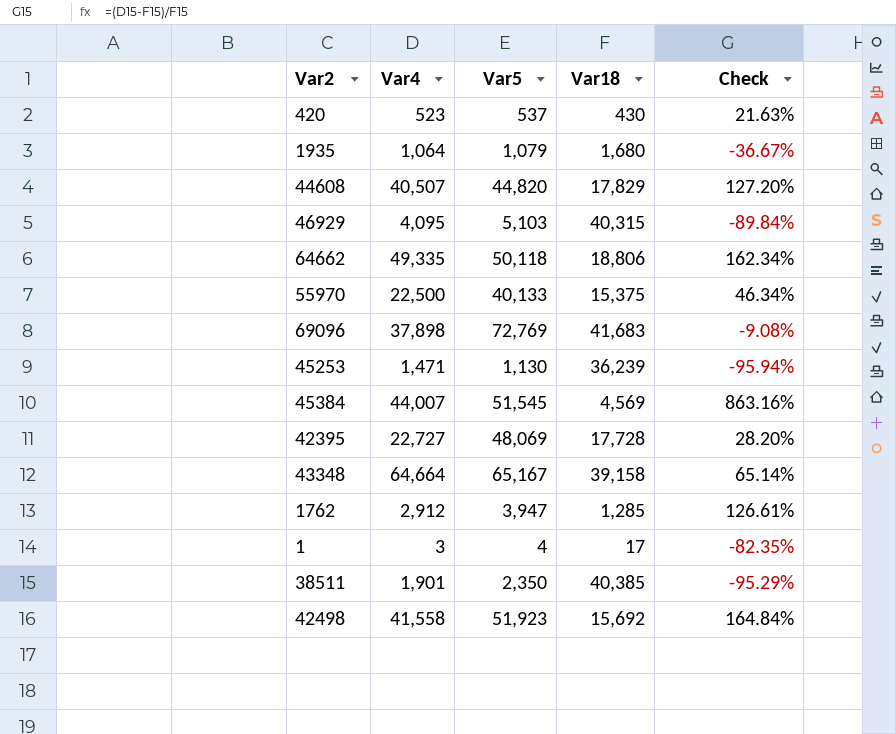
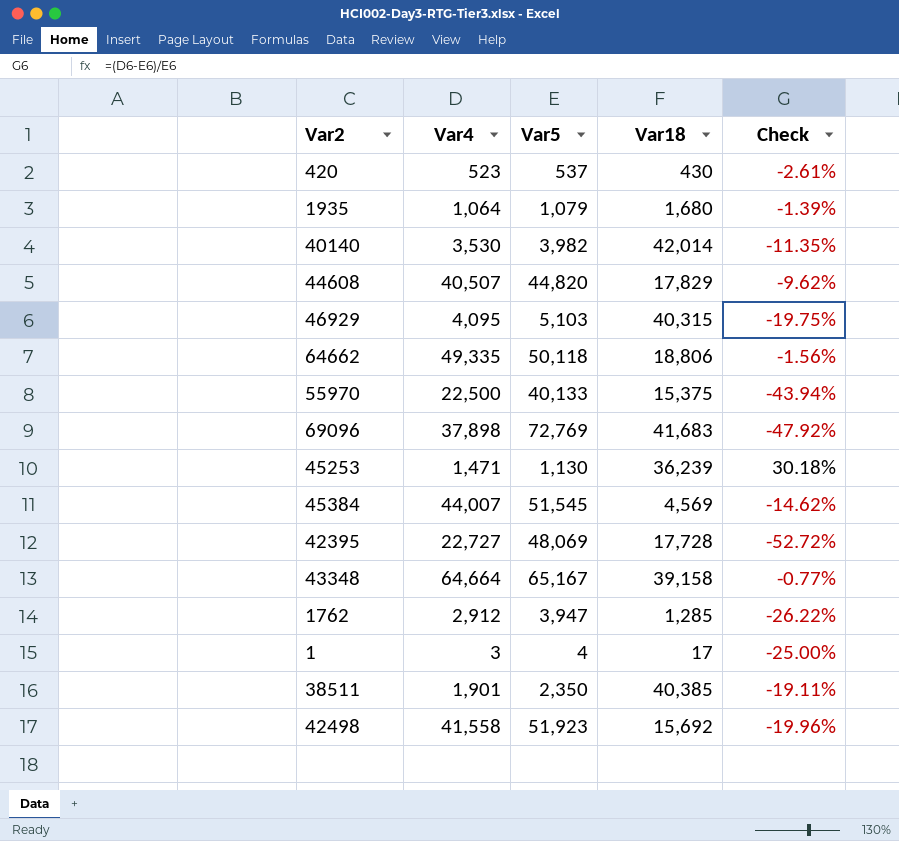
column Check | formula: ([Var4] - [Var18]) / [Var18] -> ([Var4] - [Var5]) / [Var5]
row 40140: none -> 3,530 | 3,982 | 42,014 | -11.35%

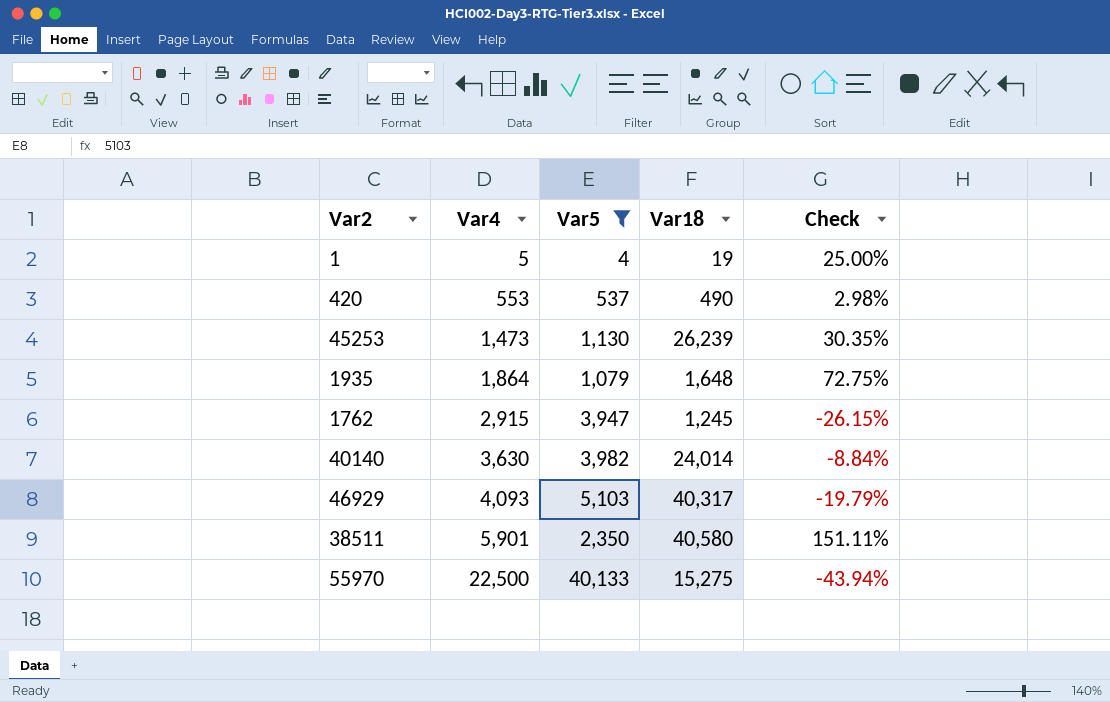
filter: none -> Var5 <= 40,133
row order: none -> Var4 ascending
1 | Var4: 3 -> 5
1 | Var18: 17 -> 19
1 | Check: -25.00% -> 25.00%
420 | Var4: 523 -> 553
420 | Var18: 430 -> 490
420 | Check: -2.61% -> 2.98%
45253 | Var4: 1,471 -> 1,473
45253 | Var18: 36,239 -> 26,239
45253 | Check: 30.18% -> 30.35%
1935 | Var4: 1,064 -> 1,864
1935 | Var18: 1,680 -> 1,648
1935 | Check: -1.39% -> 72.75%
1762 | Var4: 2,912 -> 2,915
1762 | Var18: 1,285 -> 1,245
1762 | Check: -26.22% -> -26.15%
40140 | Var4: 3,530 -> 3,630
40140 | Var18: 42,014 -> 24,014
40140 | Check: -11.35% -> -8.84%
46929 | Var4: 4,095 -> 4,093
46929 | Var18: 40,315 -> 40,317
46929 | Check: -19.75% -> -19.79%
38511 | Var4: 1,901 -> 5,901
38511 | Var18: 40,385 -> 40,580
38511 | Check: -19.11% -> 151.11%
55970 | Var18: 15,375 -> 15,275

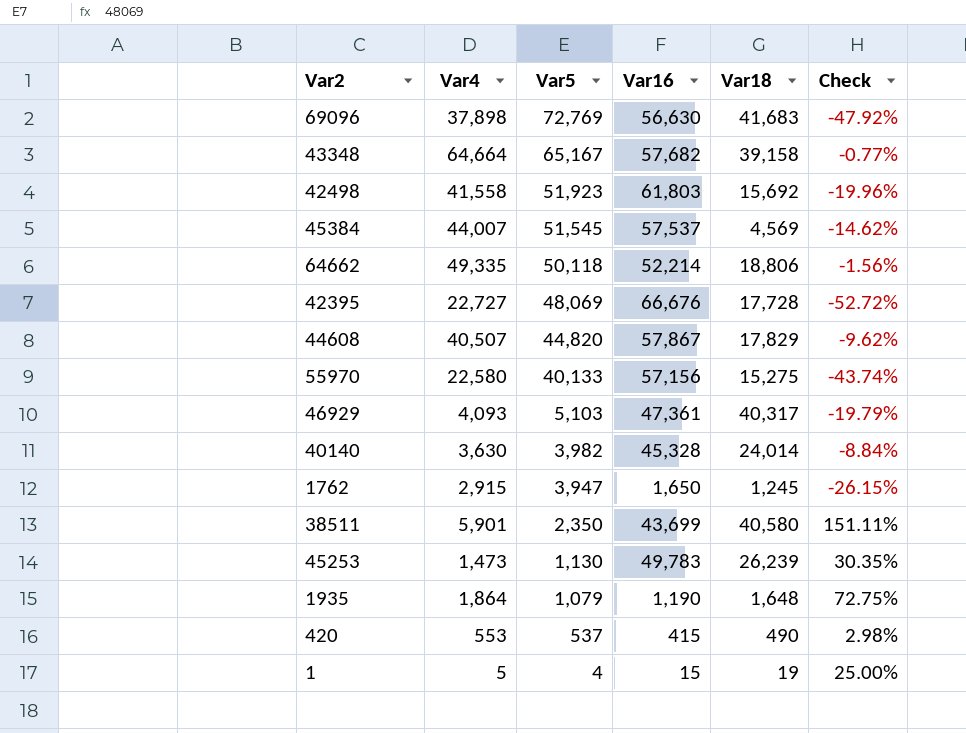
filter: Var5 <= 40,133 -> none
row order: Var4 ascending -> Var5 descending
column Var16 | position: none -> 4
55970 | Var4: 22,500 -> 22,580
55970 | Check: -43.94% -> -43.74%

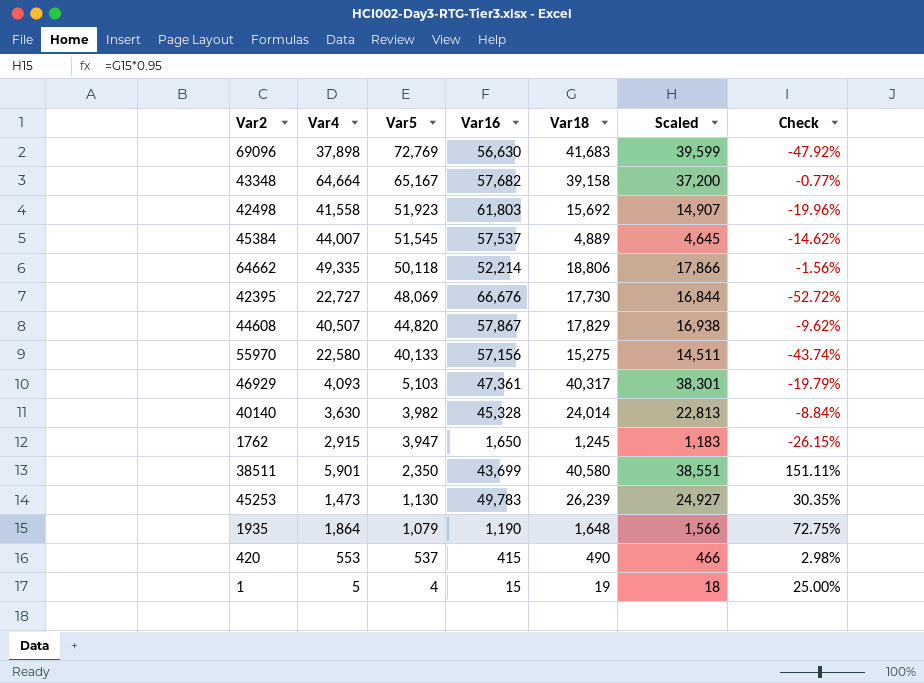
column Scaled | formula: none -> [Var18] * 0.95
45384 | Var18: 4,569 -> 4,889
42395 | Var18: 17,728 -> 17,730

